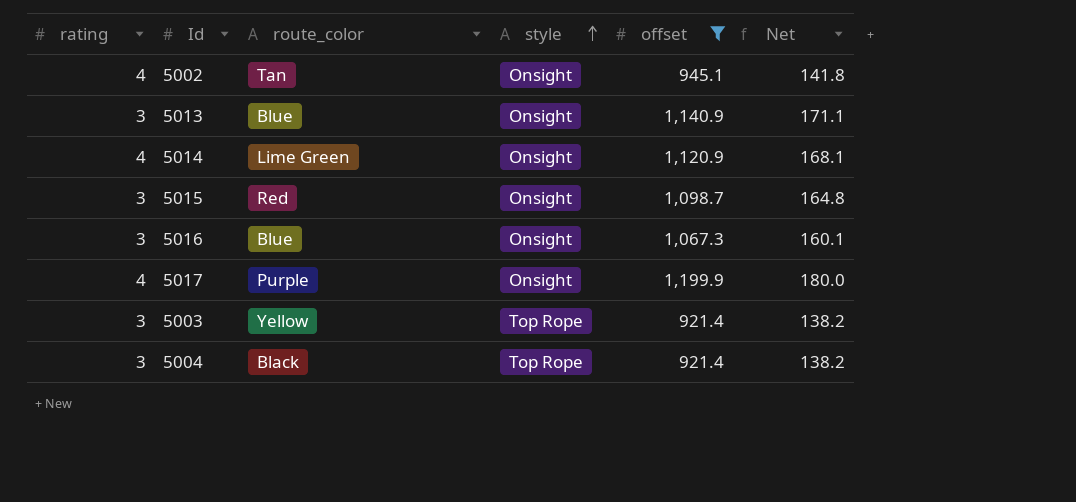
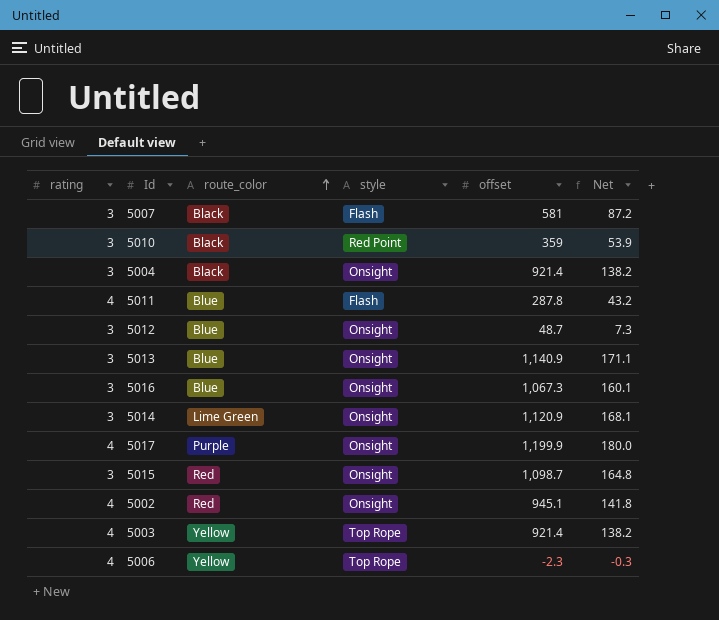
filter: offset >= 921.4 -> none
row order: style ascending -> route_color ascending
5004 | style: Top Rope -> Onsight
5014 | rating: 4 -> 3
5002 | route_color: Tan -> Red
5003 | rating: 3 -> 4

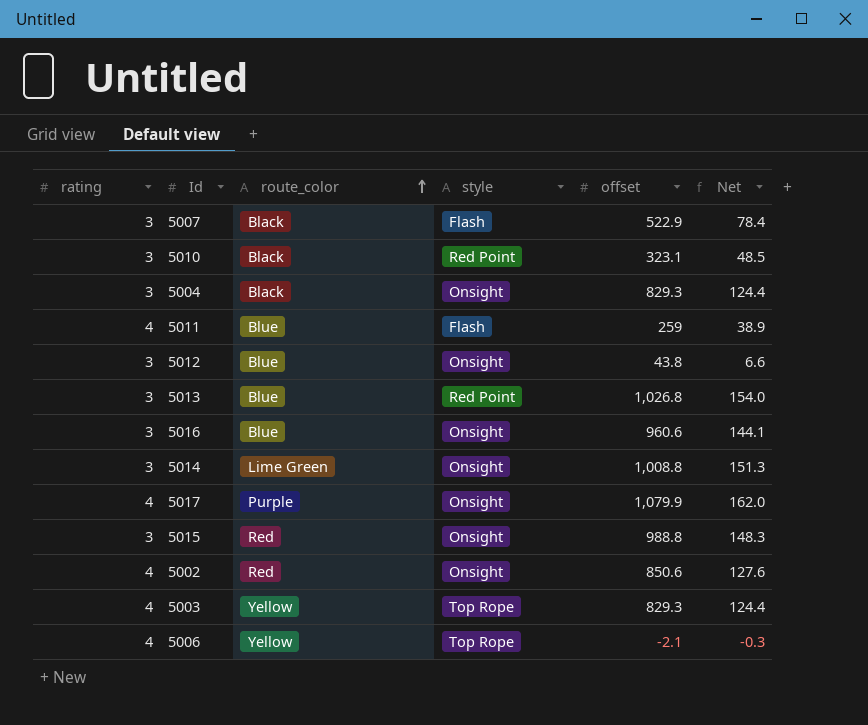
5007 | offset: 581 -> 522.9
5007 | Net: 87.2 -> 78.4
5010 | offset: 359 -> 323.1
5010 | Net: 53.9 -> 48.5
5004 | offset: 921.4 -> 829.3
5004 | Net: 138.2 -> 124.4
5011 | offset: 287.8 -> 259
5011 | Net: 43.2 -> 38.9
5012 | offset: 48.7 -> 43.8
5012 | Net: 7.3 -> 6.6
5013 | style: Onsight -> Red Point
5013 | offset: 1,140.9 -> 1,026.8
5013 | Net: 171.1 -> 154.0
5016 | offset: 1,067.3 -> 960.6
5016 | Net: 160.1 -> 144.1
5014 | offset: 1,120.9 -> 1,008.8
5014 | Net: 168.1 -> 151.3
5017 | offset: 1,199.9 -> 1,079.9
5017 | Net: 180.0 -> 162.0
5015 | offset: 1,098.7 -> 988.8
5015 | Net: 164.8 -> 148.3
5002 | offset: 945.1 -> 850.6
5002 | Net: 141.8 -> 127.6
5003 | offset: 921.4 -> 829.3
5003 | Net: 138.2 -> 124.4
5006 | offset: -2.3 -> -2.1

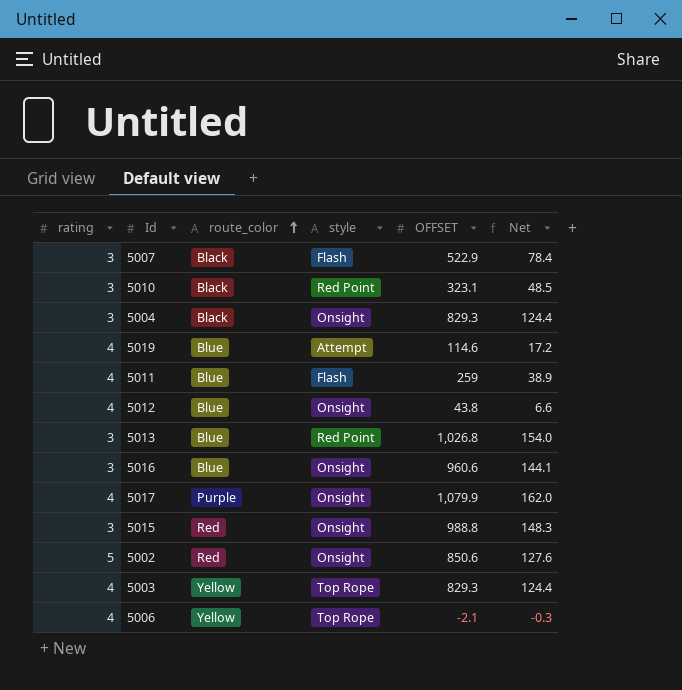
column name: offset -> OFFSET
row 5014: 3 | Lime Green | Onsight | 1,008.8 | 151.3 -> none
row 5019: none -> 4 | Blue | Attempt | 114.6 | 17.2
5012 | rating: 3 -> 4
5002 | rating: 4 -> 5

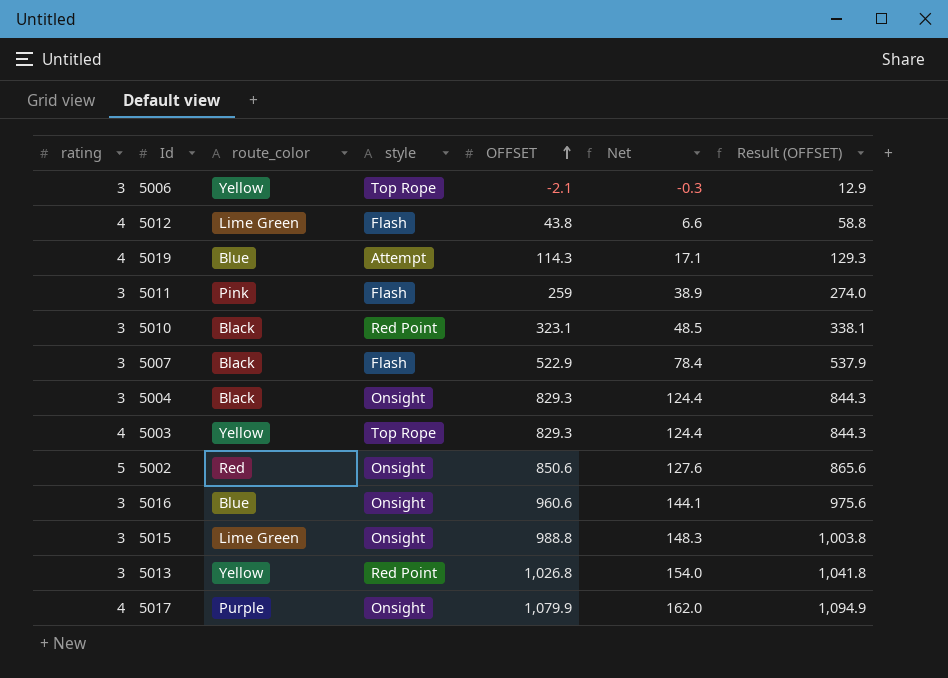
row order: route_color ascending -> OFFSET ascending
column Result (OFFSET) | formula: none -> [OFFSET] + 15
5006 | rating: 4 -> 3
5012 | route_color: Blue -> Lime Green
5012 | style: Onsight -> Flash
5019 | OFFSET: 114.6 -> 114.3
5019 | Net: 17.2 -> 17.1
5011 | rating: 4 -> 3
5011 | route_color: Blue -> Pink
5015 | route_color: Red -> Lime Green
5013 | route_color: Blue -> Yellow

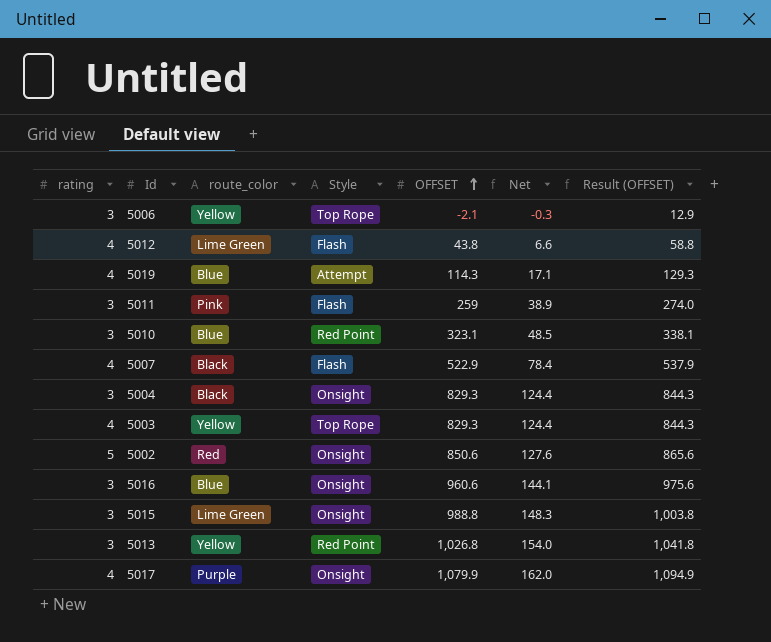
column name: style -> Style
5010 | route_color: Black -> Blue
5007 | rating: 3 -> 4

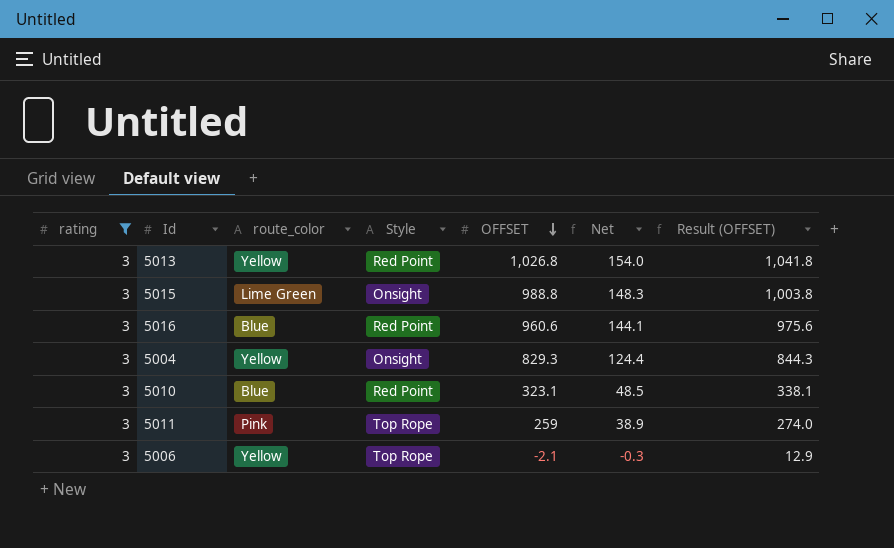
filter: none -> rating = 3
row order: OFFSET ascending -> OFFSET descending
5016 | Style: Onsight -> Red Point
5004 | route_color: Black -> Yellow
5011 | Style: Flash -> Top Rope

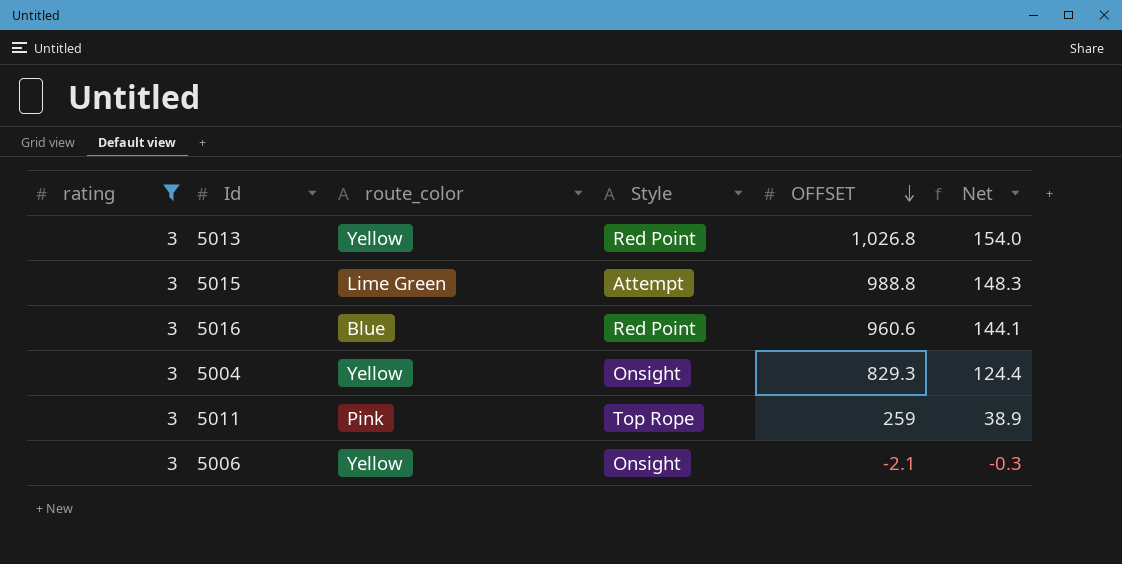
column Result (OFFSET) | formula: [OFFSET] + 15 -> none
row 5010: 3 | Blue | Red Point | 323.1 | 48.5 | 338.1 -> none
5015 | Style: Onsight -> Attempt
5006 | Style: Top Rope -> Onsight

